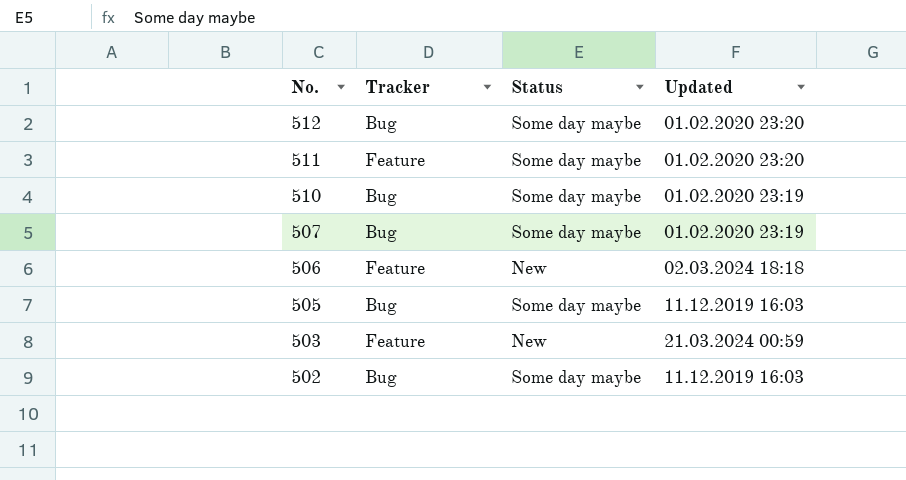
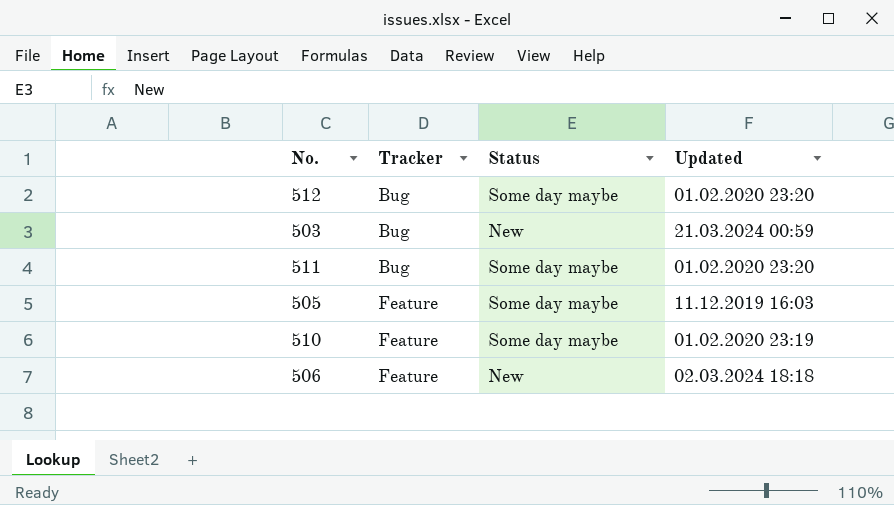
row order: No. descending -> Tracker ascending
row 507: Bug | Some day maybe | 01.02.2020 23:19 -> none
row 502: Bug | Some day maybe | 11.12.2019 16:03 -> none
503 | Tracker: Feature -> Bug
511 | Tracker: Feature -> Bug
505 | Tracker: Bug -> Feature
510 | Tracker: Bug -> Feature

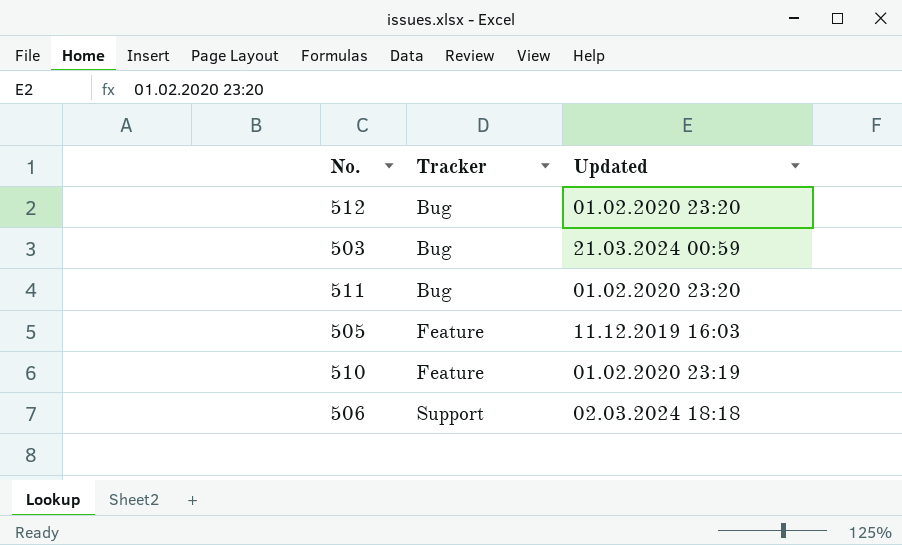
column Status | position: 3 -> none
506 | Tracker: Feature -> Support

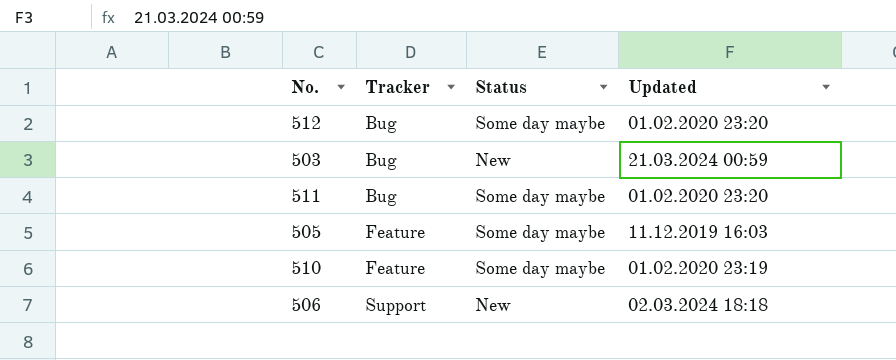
column Status | position: none -> 3

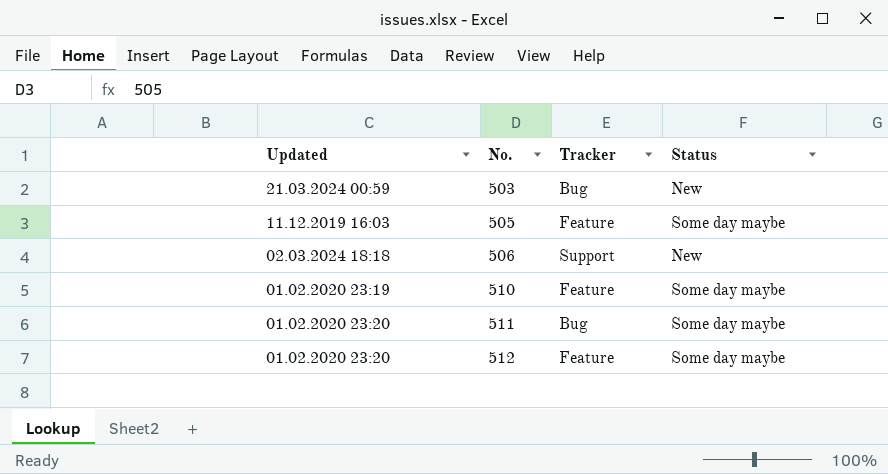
row order: Tracker ascending -> No. ascending
column Updated | position: 4 -> 1
512 | Tracker: Bug -> Feature

